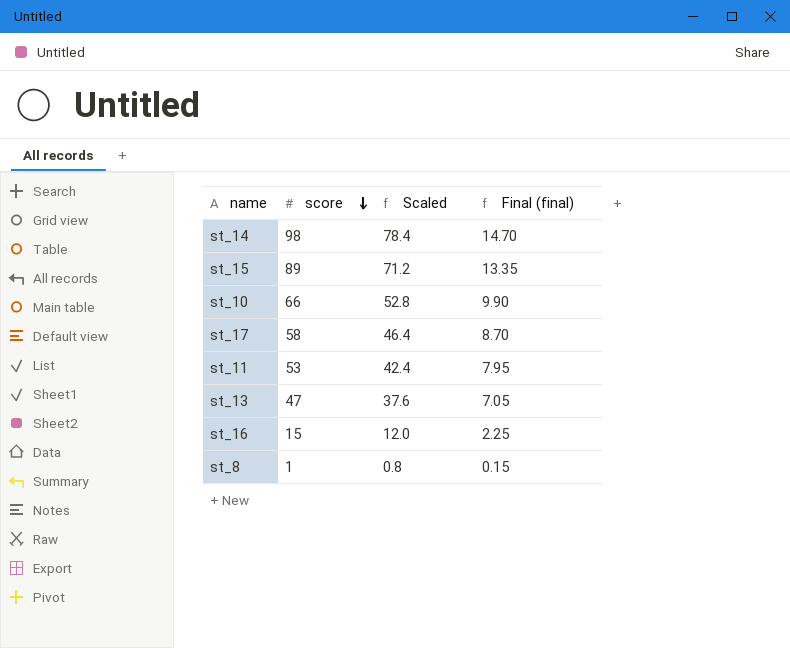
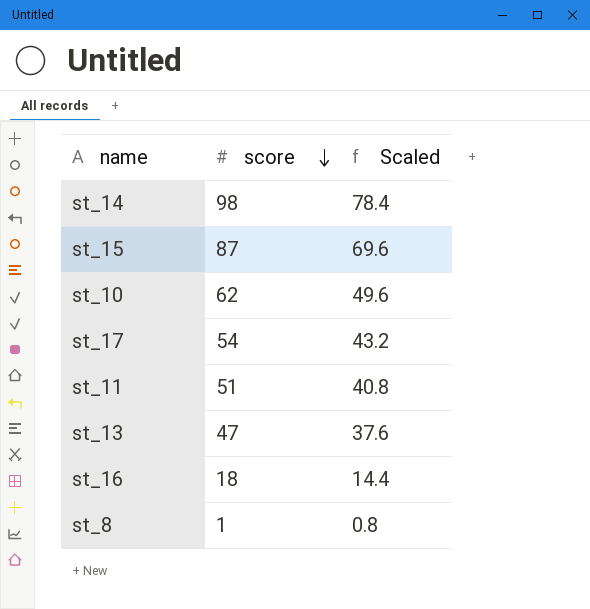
column Final (final) | formula: [score] * 0.15 -> none
st_15 | score: 89 -> 87
st_15 | Scaled: 71.2 -> 69.6
st_10 | score: 66 -> 62
st_10 | Scaled: 52.8 -> 49.6
st_17 | score: 58 -> 54
st_17 | Scaled: 46.4 -> 43.2
st_11 | score: 53 -> 51
st_11 | Scaled: 42.4 -> 40.8
st_16 | score: 15 -> 18
st_16 | Scaled: 12.0 -> 14.4

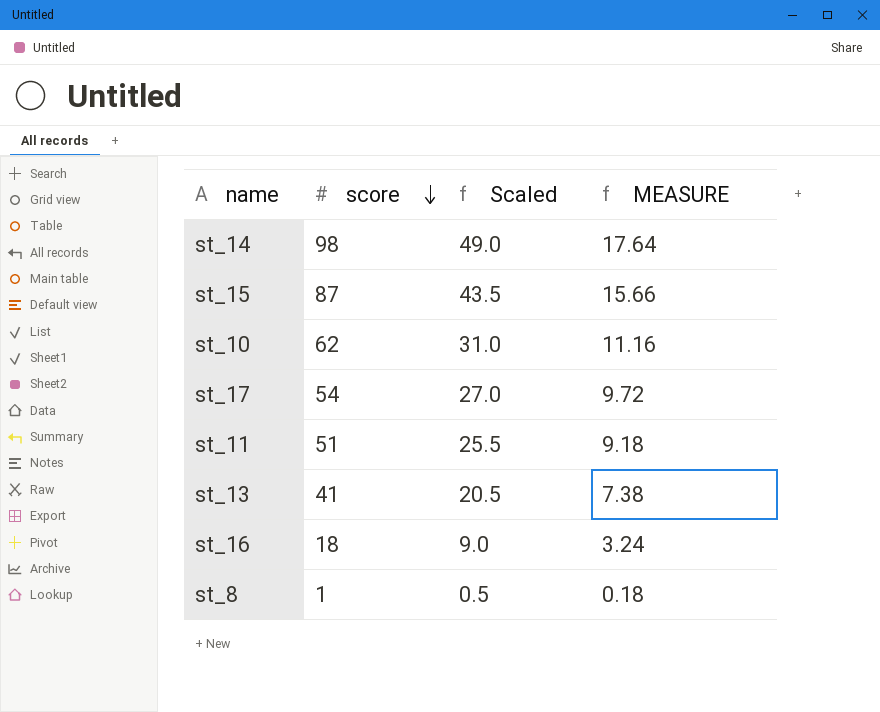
column Scaled | formula: [score] * 0.8 -> [score] * 0.5
column MEASURE | formula: none -> [score] * 0.18
st_13 | score: 47 -> 41

